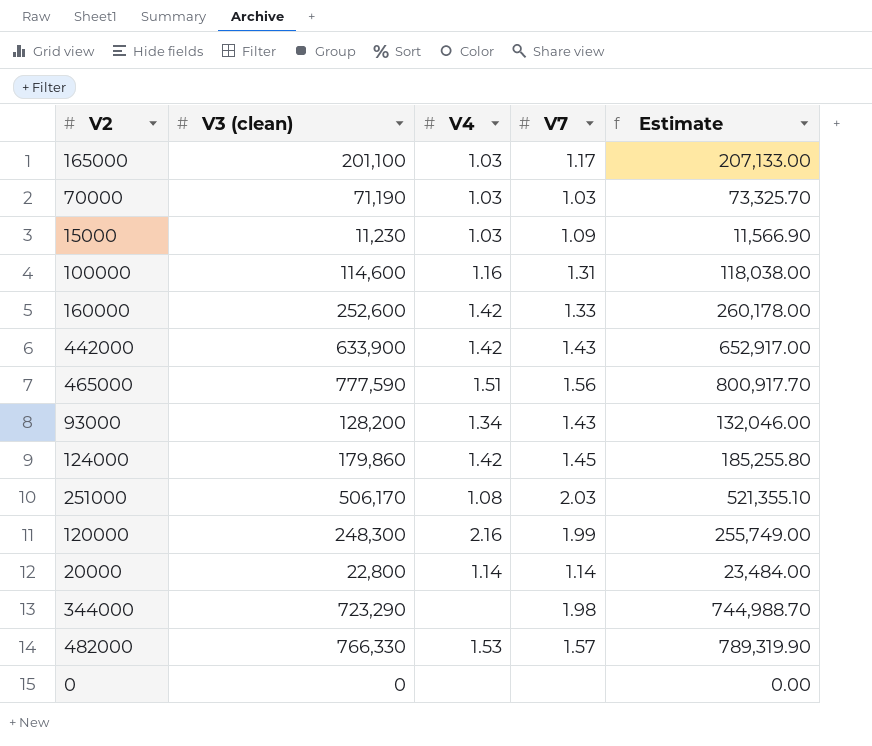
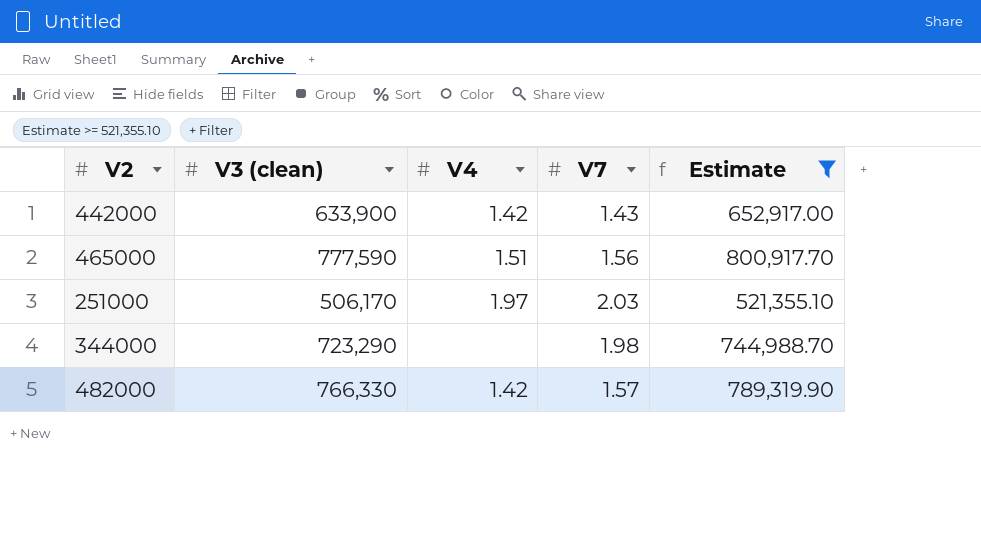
filter: none -> Estimate >= 521,355.10
251000 | V4: 1.08 -> 1.97
482000 | V4: 1.53 -> 1.42

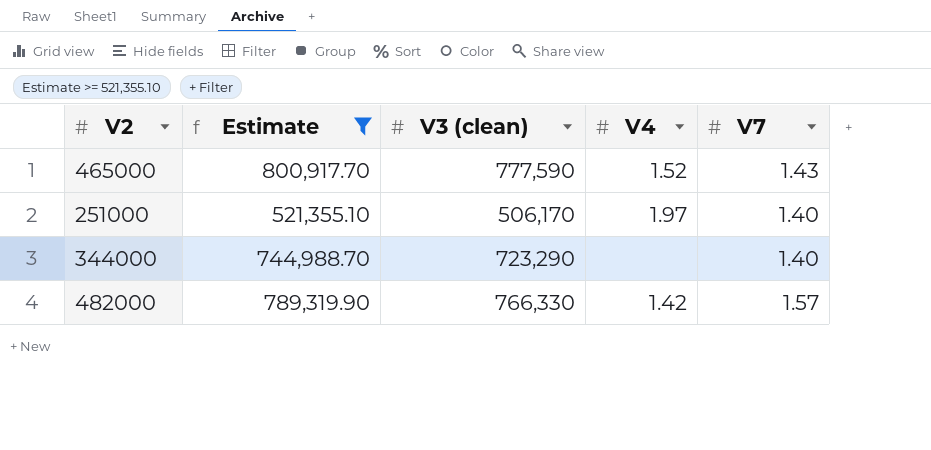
column Estimate | position: 5 -> 2
row 442000: 633,900 | 1.42 | 1.43 | 652,917.00 -> none
465000 | V4: 1.51 -> 1.52
465000 | V7: 1.56 -> 1.43
251000 | V7: 2.03 -> 1.40
344000 | V7: 1.98 -> 1.40

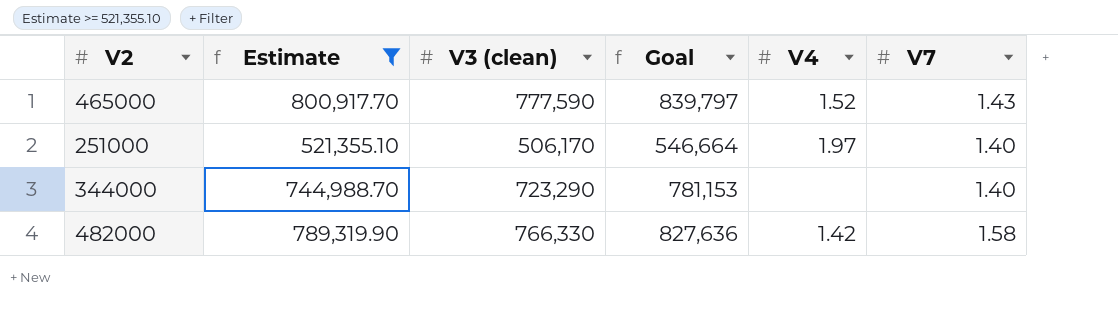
column Goal | formula: none -> [V3 (clean)] * 1.08
482000 | V7: 1.57 -> 1.58

